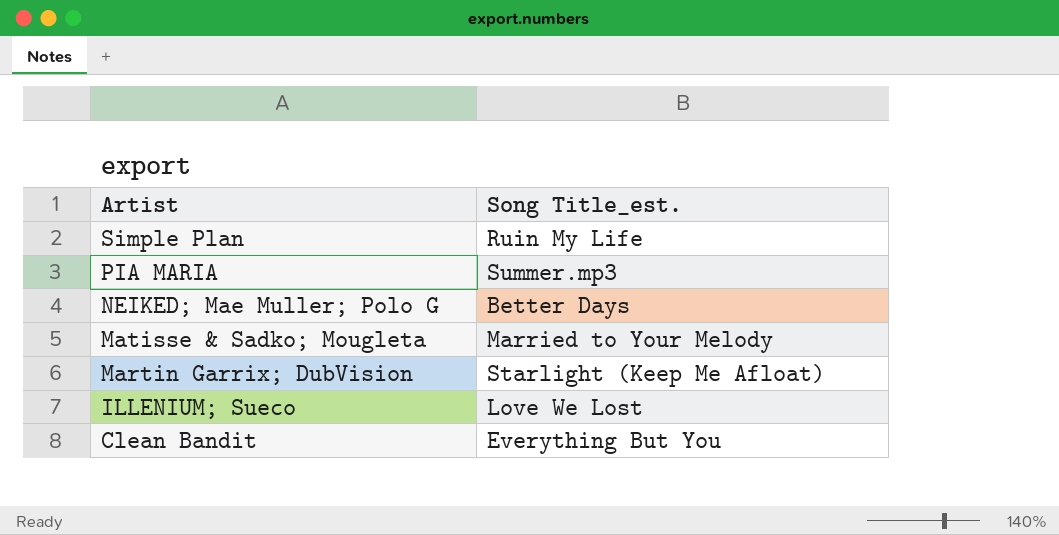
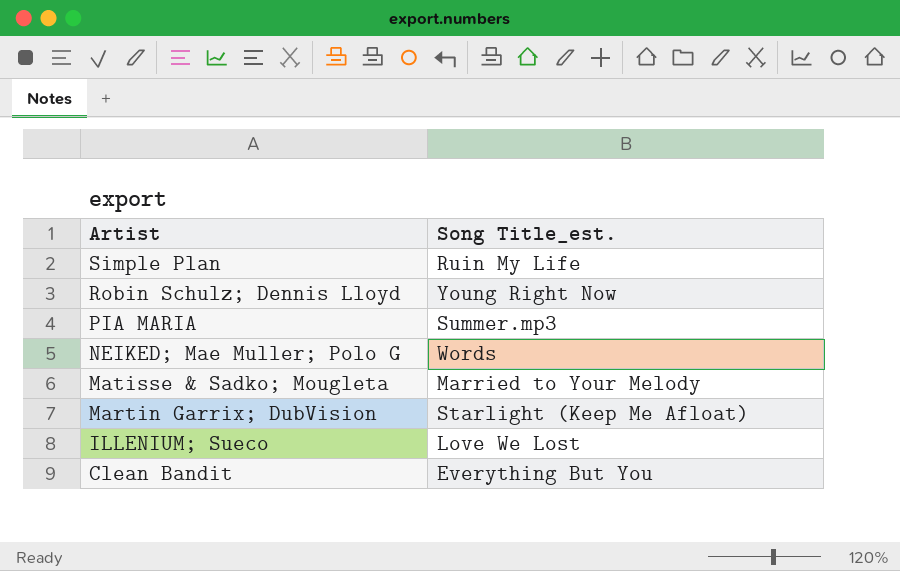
row Robin Schulz; Dennis Lloyd: none -> Young Right Now
NEIKED; Mae Muller; Polo G | Song Title_est.: Better Days -> Words

